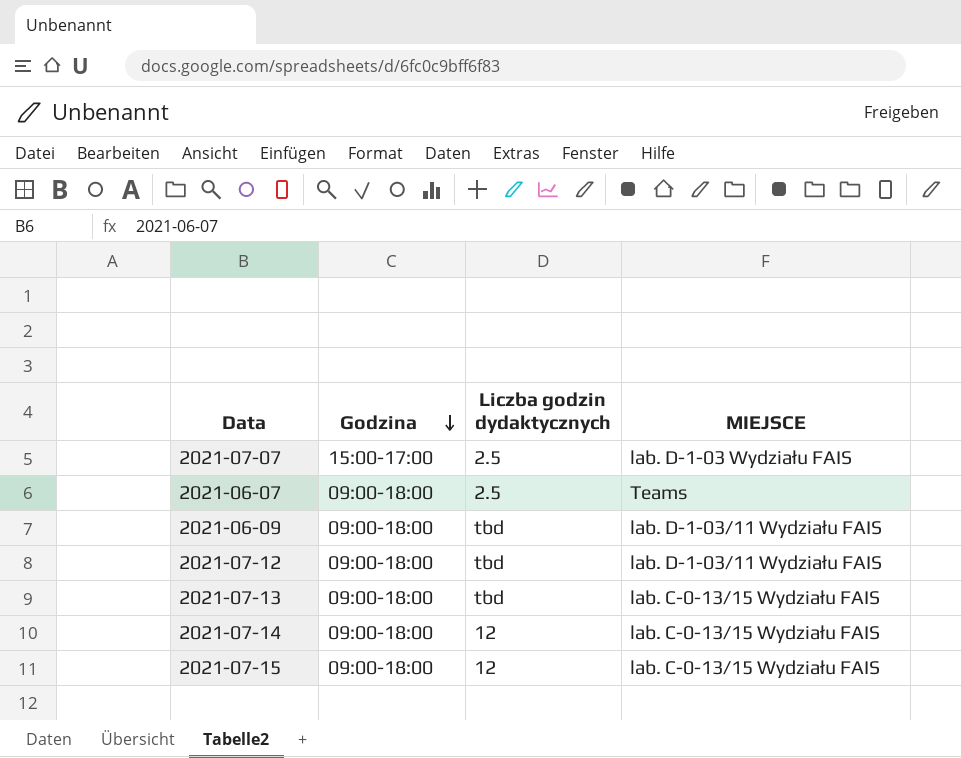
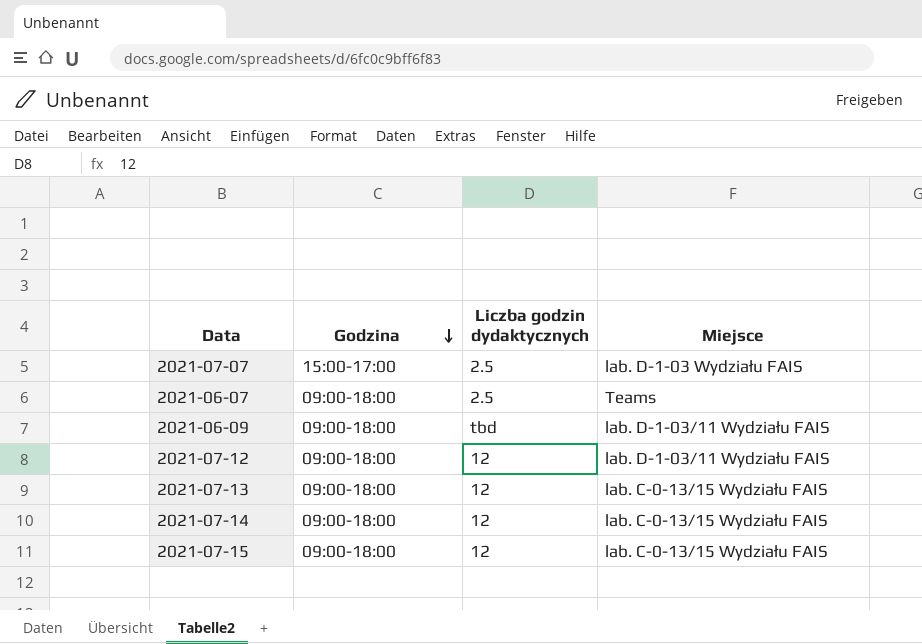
column name: MIEJSCE -> Miejsce
2021-07-12 | Liczba godzin dydaktycznych: tbd -> 12
2021-07-13 | Liczba godzin dydaktycznych: tbd -> 12

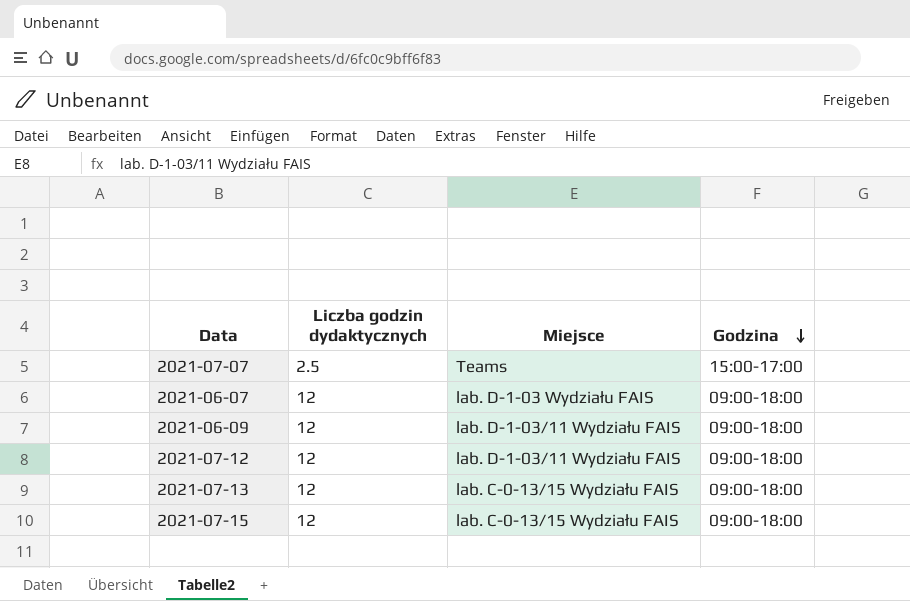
column Godzina | position: 2 -> 4
row 2021-07-14: 09:00-18:00 | 12 | lab. C-0-13/15 Wydziału FAIS -> none
2021-07-07 | Miejsce: lab. D-1-03 Wydziału FAIS -> Teams
2021-06-07 | Liczba godzin dydaktycznych: 2.5 -> 12
2021-06-07 | Miejsce: Teams -> lab. D-1-03 Wydziału FAIS
2021-06-09 | Liczba godzin dydaktycznych: tbd -> 12

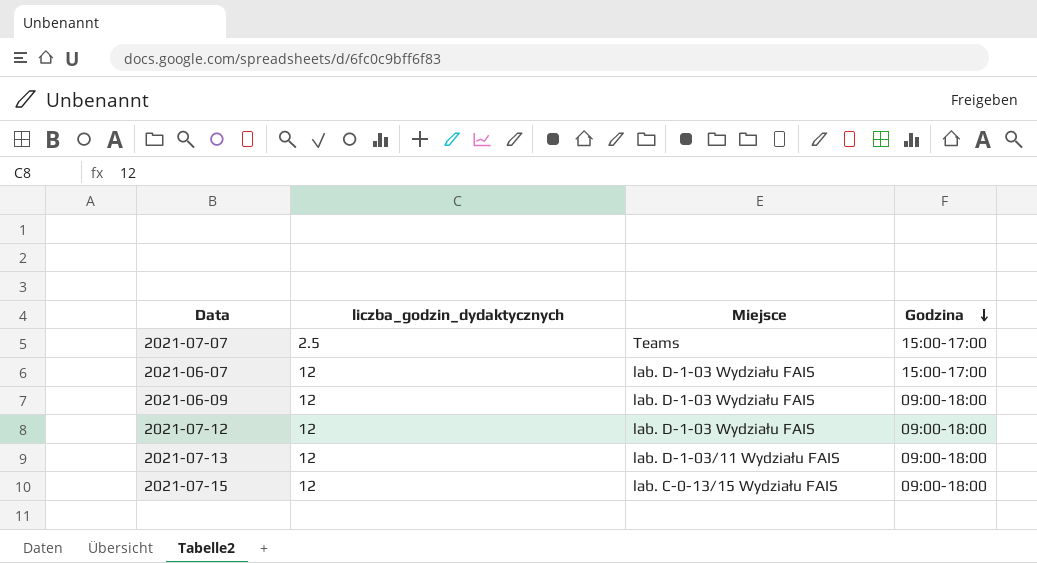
column name: Liczba godzin dydaktycznych -> liczba_godzin_dydaktycznych
2021-06-07 | Godzina: 09:00-18:00 -> 15:00-17:00
2021-06-09 | Miejsce: lab. D-1-03/11 Wydziału FAIS -> lab. D-1-03 Wydziału FAIS
2021-07-12 | Miejsce: lab. D-1-03/11 Wydziału FAIS -> lab. D-1-03 Wydziału FAIS
2021-07-13 | Miejsce: lab. C-0-13/15 Wydziału FAIS -> lab. D-1-03/11 Wydziału FAIS

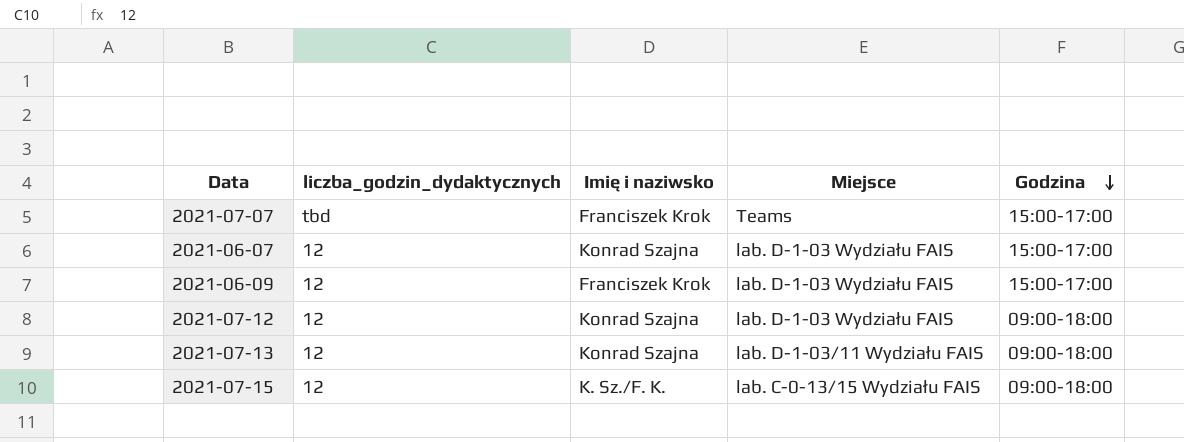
column Imię i naziwsko | position: none -> 3
2021-07-07 | liczba_godzin_dydaktycznych: 2.5 -> tbd
2021-06-09 | Godzina: 09:00-18:00 -> 15:00-17:00

